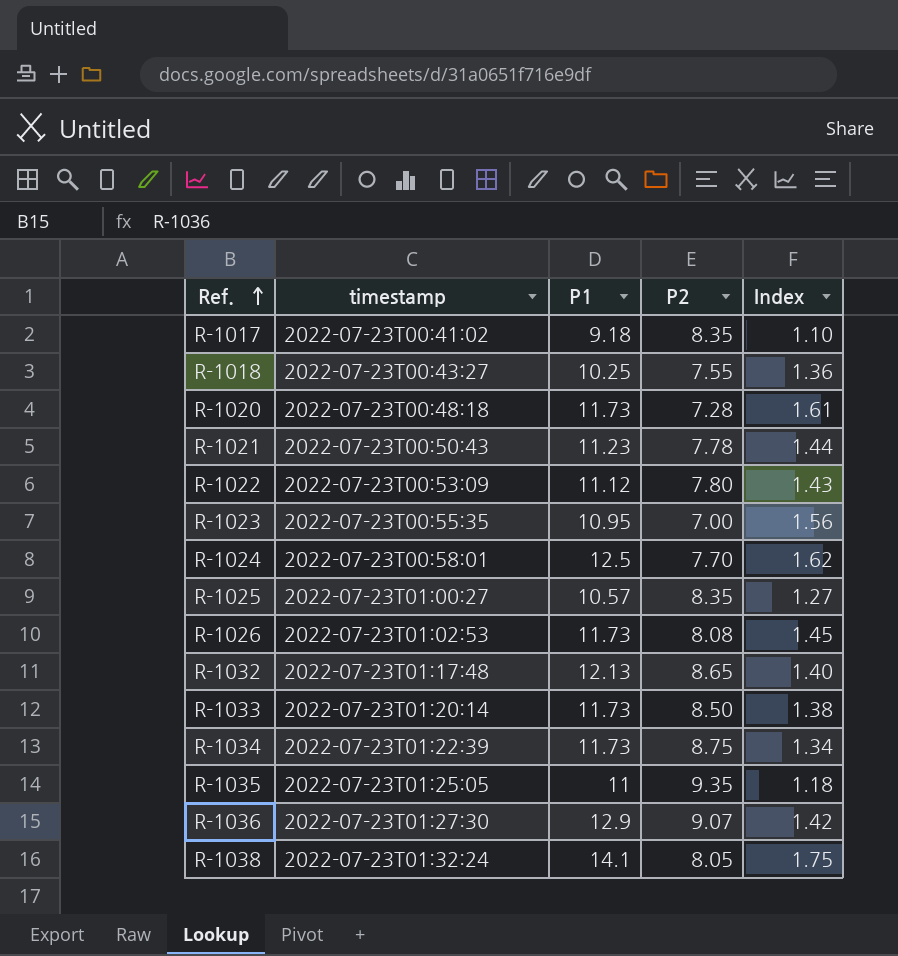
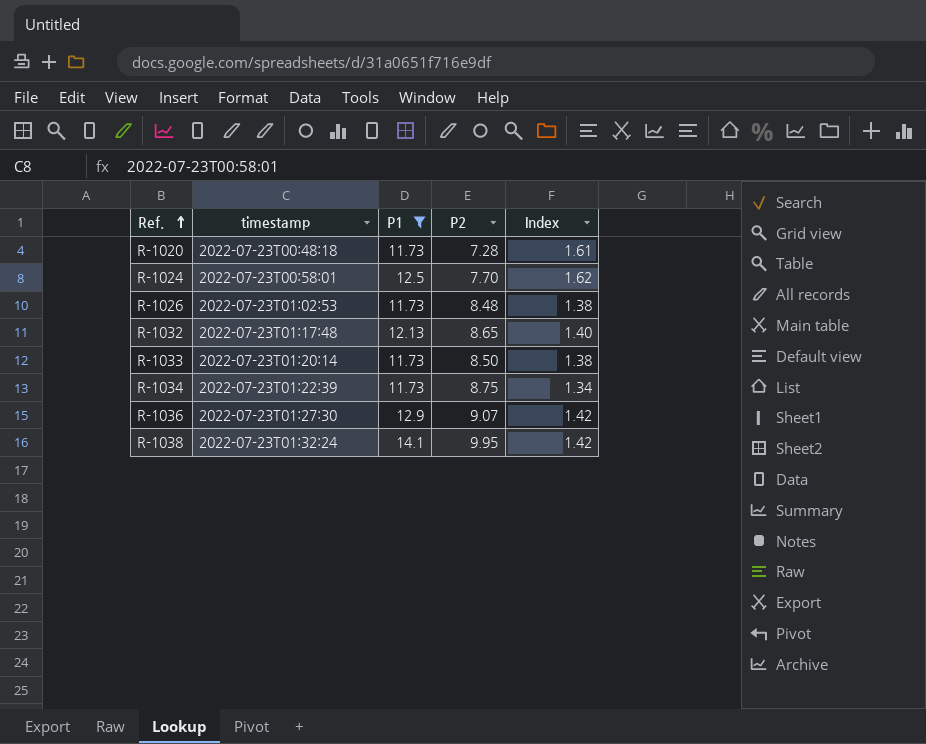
filter: none -> P1 >= 11.73
R-1026 | P2: 8.08 -> 8.48
R-1026 | Index: 1.45 -> 1.38
R-1038 | P2: 8.05 -> 9.95
R-1038 | Index: 1.75 -> 1.42

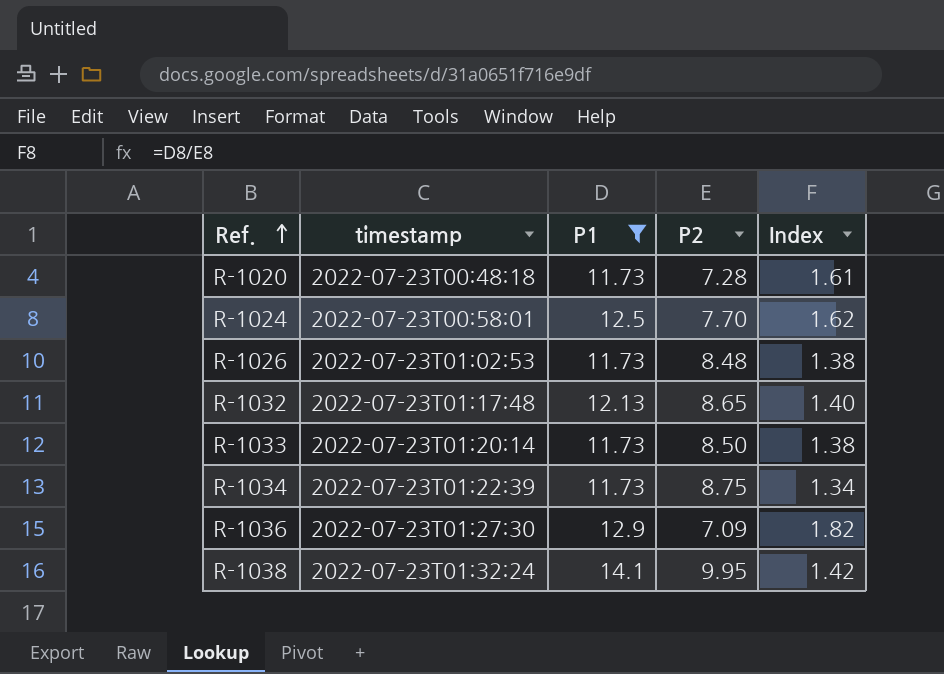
R-1036 | P2: 9.07 -> 7.09
R-1036 | Index: 1.42 -> 1.82

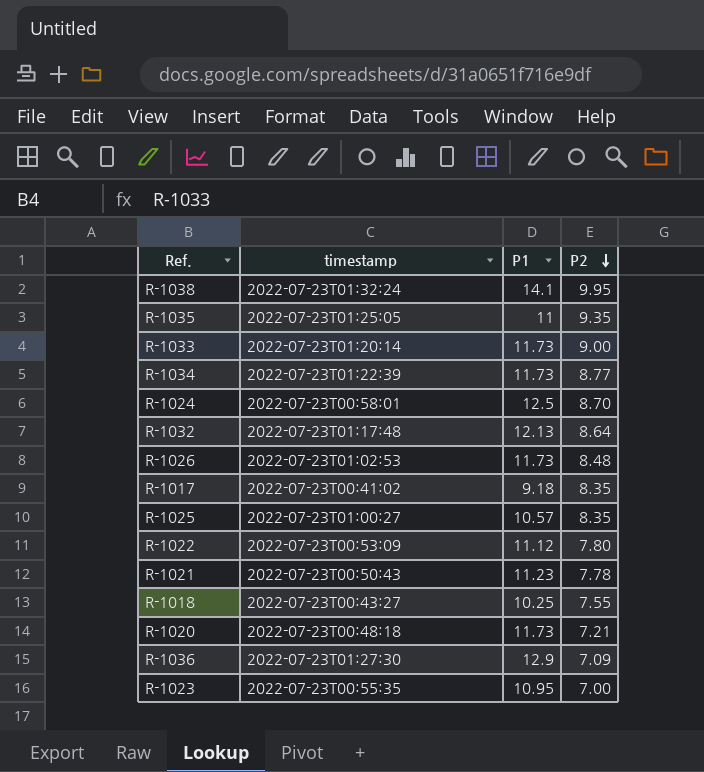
filter: P1 >= 11.73 -> none
row order: Ref. ascending -> P2 descending
column Index | formula: [P1] / [P2] -> none
R-1033 | P2: 8.50 -> 9.00
R-1034 | P2: 8.75 -> 8.77
R-1024 | P2: 7.70 -> 8.70
R-1032 | P2: 8.65 -> 8.64
R-1020 | P2: 7.28 -> 7.21

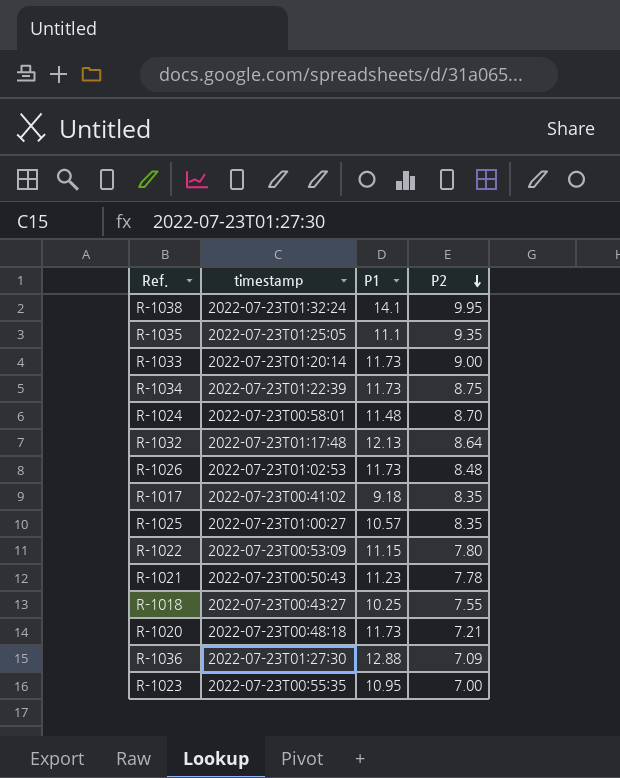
R-1035 | P1: 11 -> 11.1
R-1034 | P2: 8.77 -> 8.75
R-1024 | P1: 12.5 -> 11.48
R-1022 | P1: 11.12 -> 11.15
R-1036 | P1: 12.9 -> 12.88

